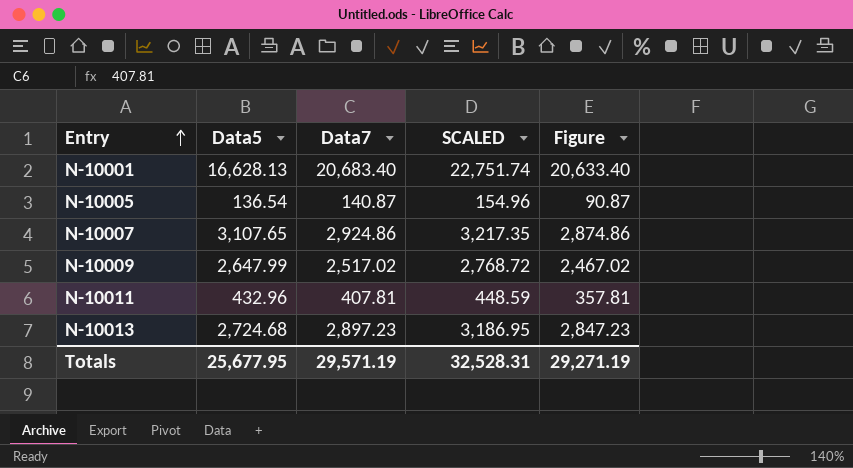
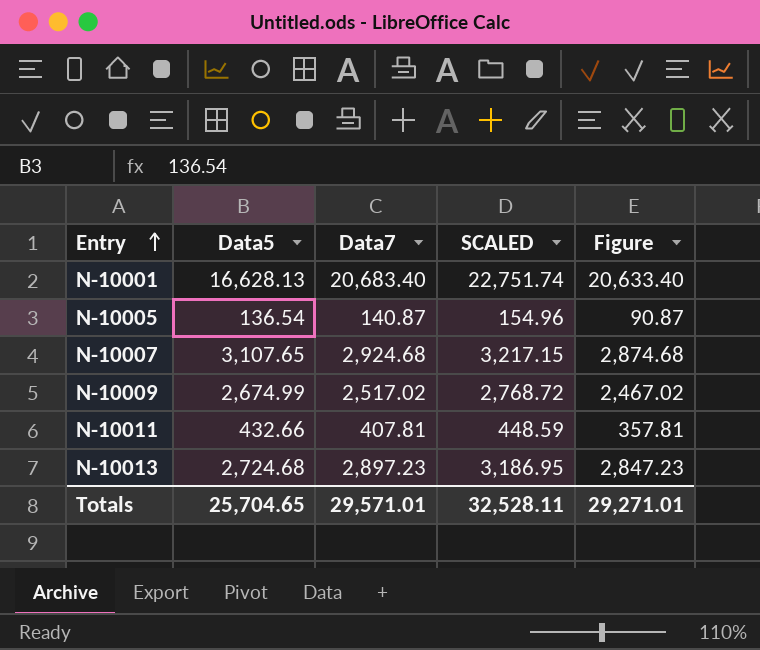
N-10007 | Data7: 2,924.86 -> 2,924.68
N-10007 | SCALED: 3,217.35 -> 3,217.15
N-10007 | Figure: 2,874.86 -> 2,874.68
N-10009 | Data5: 2,647.99 -> 2,674.99
N-10011 | Data5: 432.96 -> 432.66
Totals | Data5: 25,677.95 -> 25,704.65
Totals | Data7: 29,571.19 -> 29,571.01
Totals | SCALED: 32,528.31 -> 32,528.11
Totals | Figure: 29,271.19 -> 29,271.01

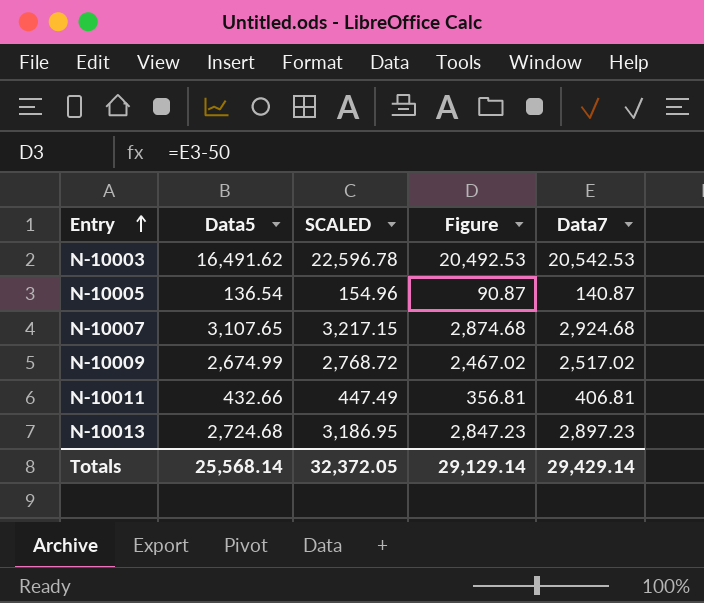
column Data7 | position: 3 -> 5
row N-10001: 16,628.13 | 20,683.40 | 22,751.74 | 20,633.40 -> none
row N-10003: none -> 16,491.62 | 22,596.78 | 20,492.53 | 20,542.53
N-10011 | SCALED: 448.59 -> 447.49
N-10011 | Figure: 357.81 -> 356.81
N-10011 | Data7: 407.81 -> 406.81
Totals | Data5: 25,704.65 -> 25,568.14
Totals | SCALED: 32,528.11 -> 32,372.05
Totals | Figure: 29,271.01 -> 29,129.14
Totals | Data7: 29,571.01 -> 29,429.14

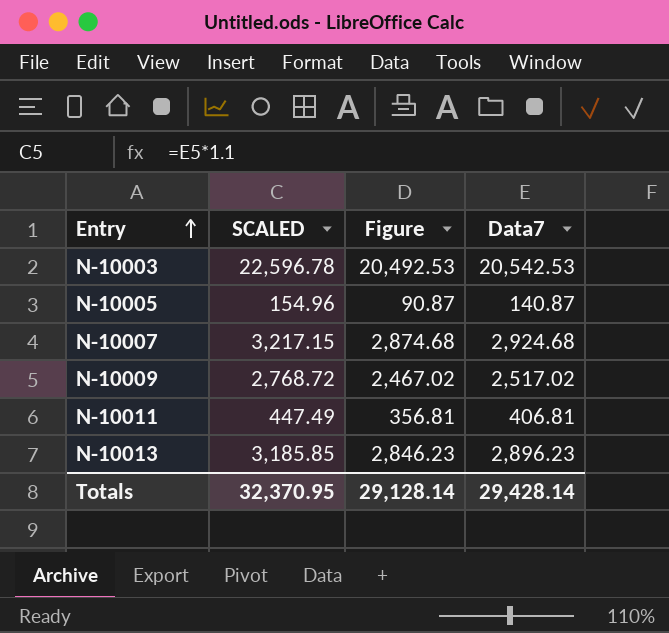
column Data5 | position: 2 -> none
N-10013 | SCALED: 3,186.95 -> 3,185.85
N-10013 | Figure: 2,847.23 -> 2,846.23
N-10013 | Data7: 2,897.23 -> 2,896.23
Totals | SCALED: 32,372.05 -> 32,370.95
Totals | Figure: 29,129.14 -> 29,128.14
Totals | Data7: 29,429.14 -> 29,428.14

